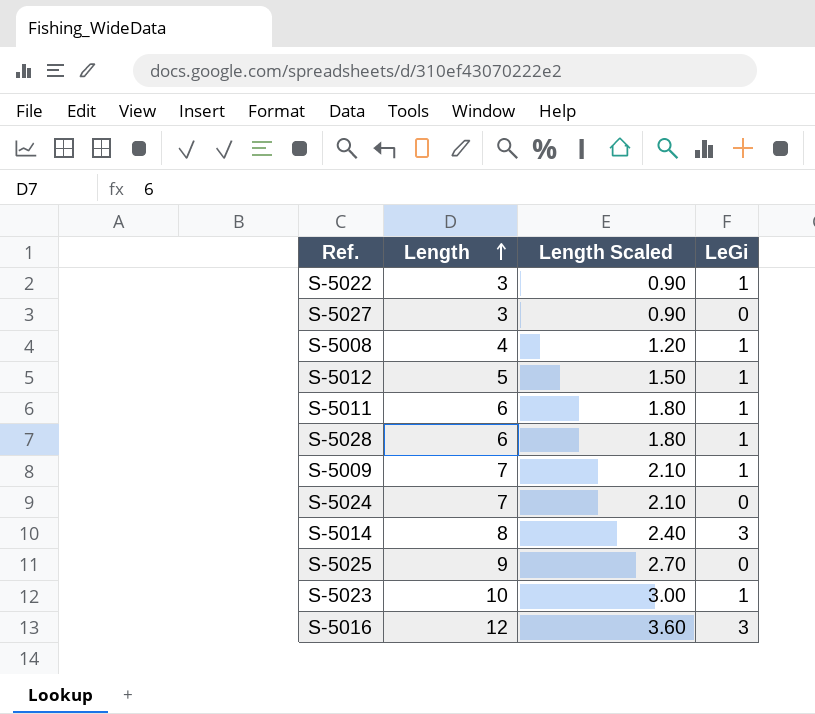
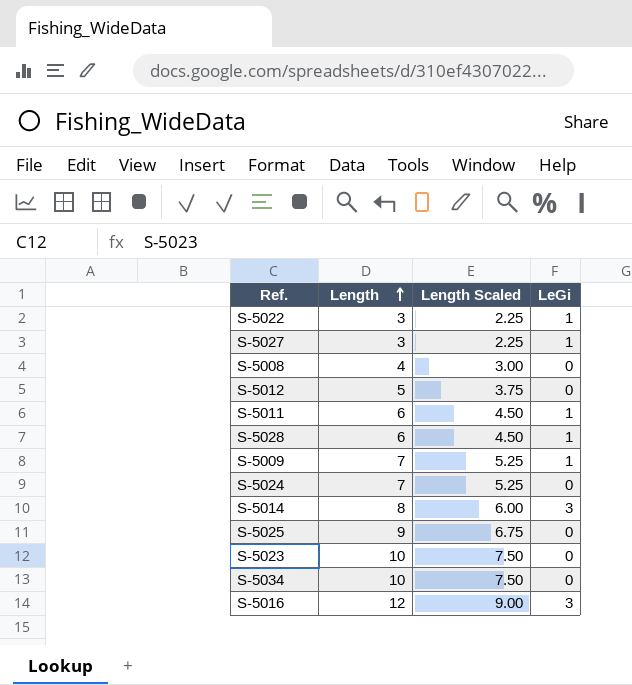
column Length Scaled | formula: [Length] * 0.3 -> [Length] * 0.75
S-5027 | LeGi: 0 -> 1
S-5008 | LeGi: 1 -> 0
S-5012 | LeGi: 1 -> 0
S-5023 | LeGi: 1 -> 0
row S-5034: none -> 10 | 7.50 | 0

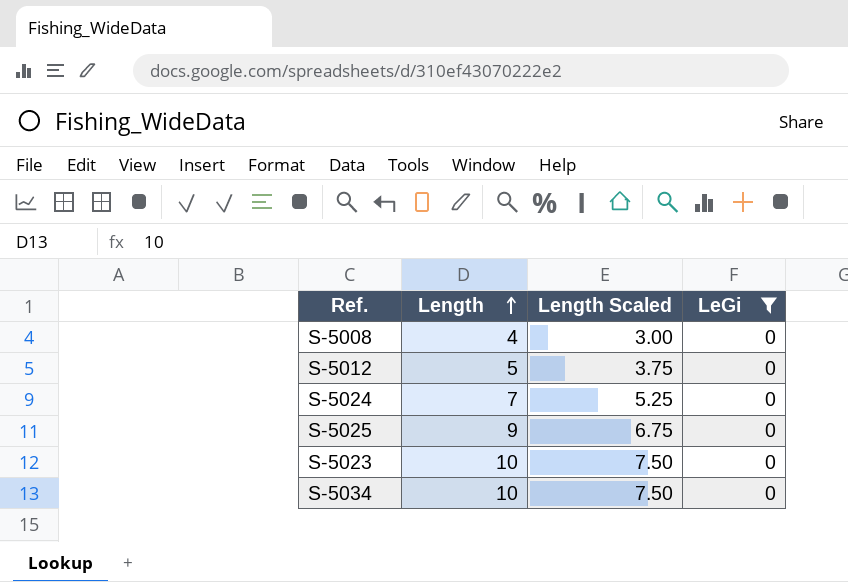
filter: none -> LeGi = 0

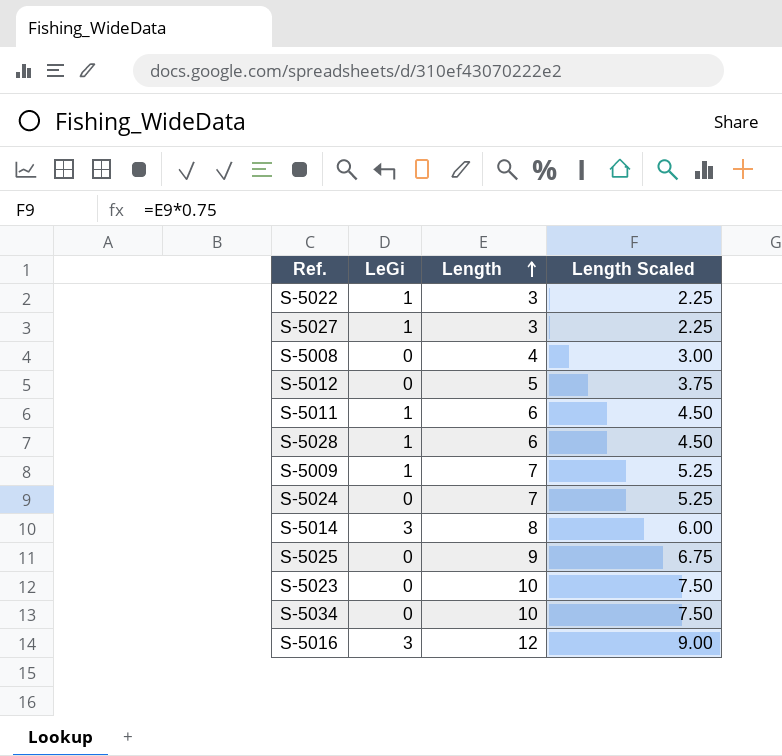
filter: LeGi = 0 -> none
column LeGi | position: 4 -> 2

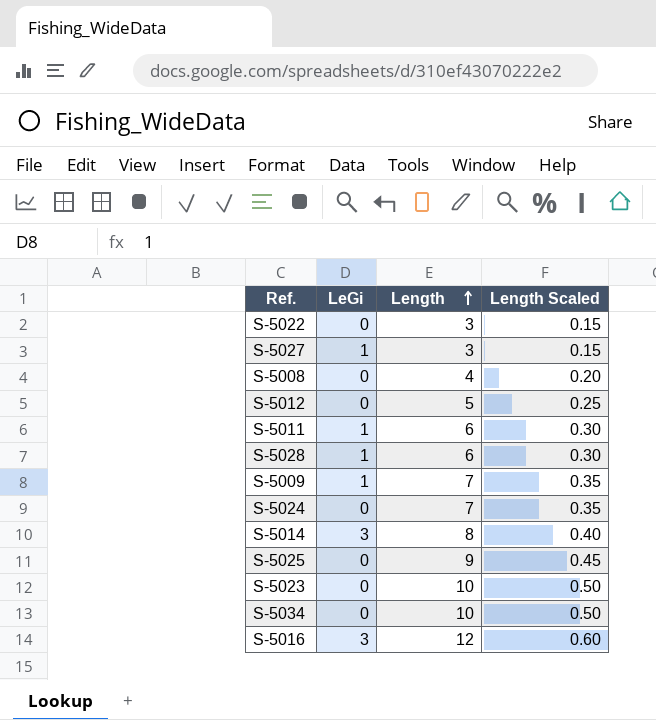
column Length Scaled | formula: [Length] * 0.75 -> [Length] * 0.05
S-5022 | LeGi: 1 -> 0

